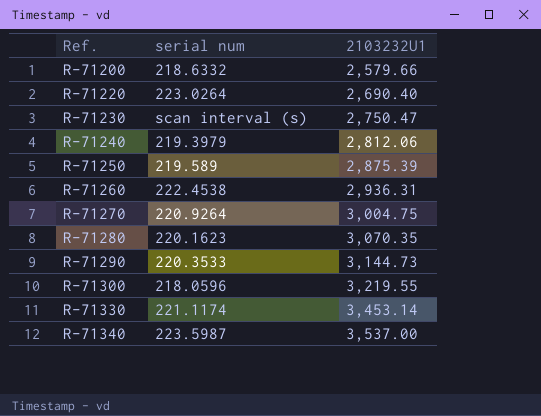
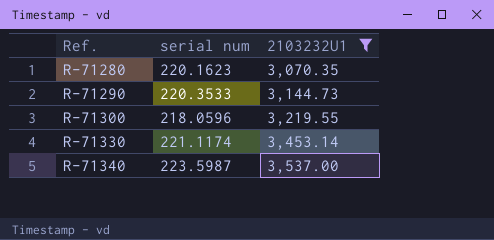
filter: none -> 2103232U1 >= 3,070.35

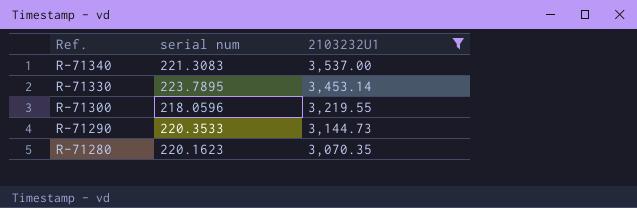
row order: Ref. ascending -> Ref. descending
R-71340 | serial num: 223.5987 -> 221.3083
R-71330 | serial num: 221.1174 -> 223.7895

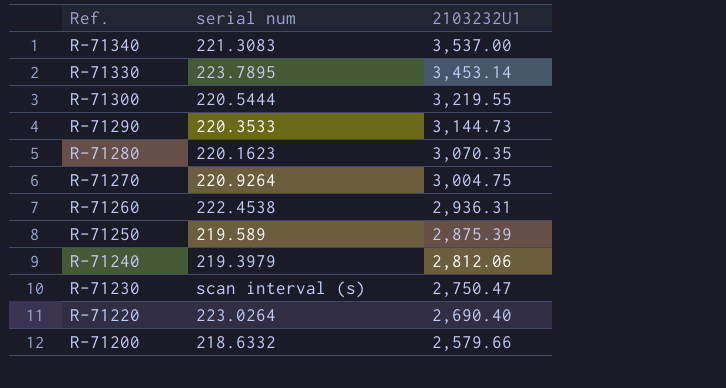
filter: 2103232U1 >= 3,070.35 -> none
R-71300 | serial num: 218.0596 -> 220.5444

